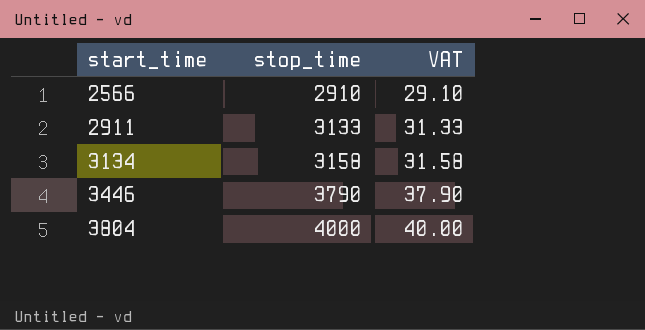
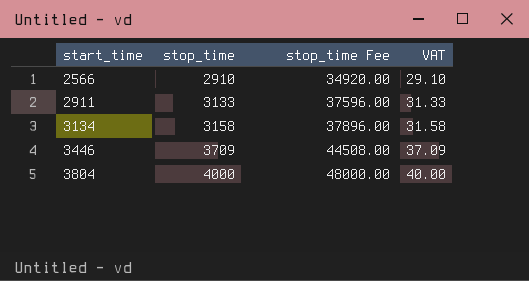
column stop_time Fee | formula: none -> [stop_time] * 12
3446 | stop_time: 3790 -> 3709
3446 | VAT: 37.90 -> 37.09

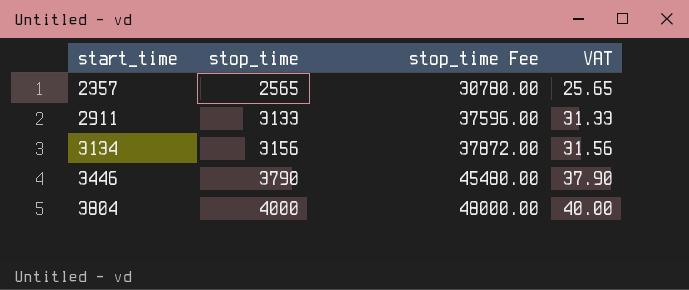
row 2566: 2910 | 34920.00 | 29.10 -> none
row 2357: none -> 2565 | 30780.00 | 25.65
3134 | stop_time: 3158 -> 3156
3134 | stop_time Fee: 37896.00 -> 37872.00
3134 | VAT: 31.58 -> 31.56
3446 | stop_time: 3709 -> 3790
3446 | stop_time Fee: 44508.00 -> 45480.00
3446 | VAT: 37.09 -> 37.90

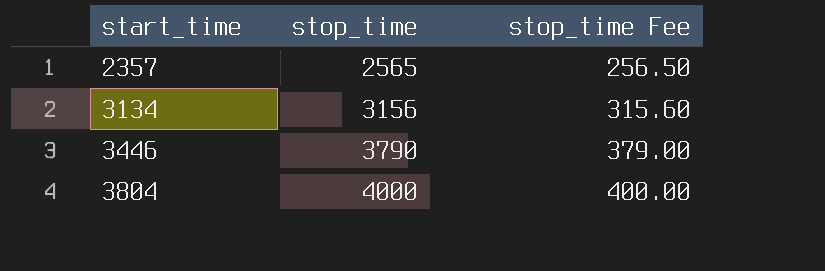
column VAT | formula: [stop_time] * 0.01 -> none
column stop_time Fee | formula: [stop_time] * 12 -> [stop_time] * 0.1
row 2911: 3133 | 37596.00 | 31.33 -> none

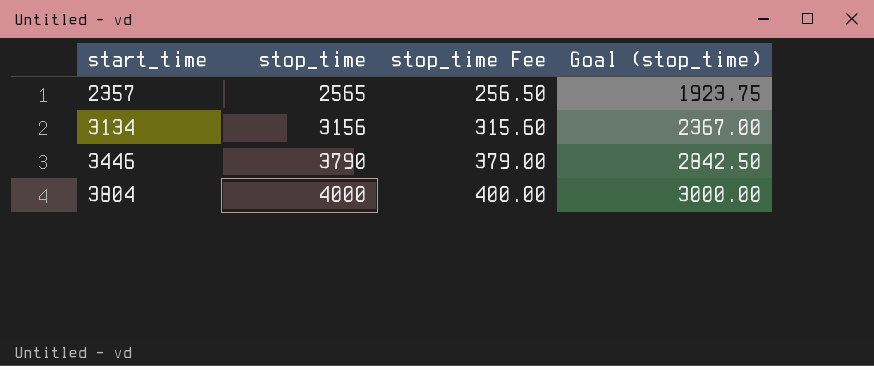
column Goal (stop_time) | formula: none -> [stop_time] * 0.75

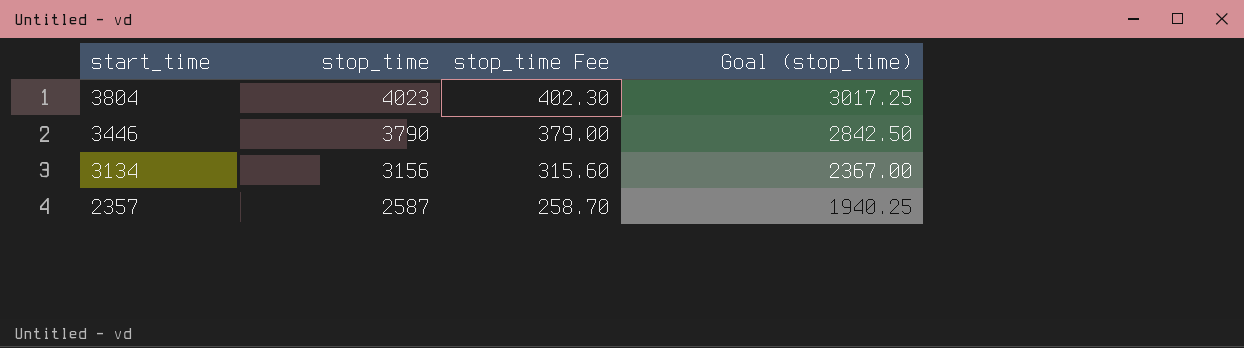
row order: start_time ascending -> start_time descending
3804 | stop_time: 4000 -> 4023
3804 | stop_time Fee: 400.00 -> 402.30
3804 | Goal (stop_time): 3000.00 -> 3017.25
2357 | stop_time: 2565 -> 2587
2357 | stop_time Fee: 256.50 -> 258.70
2357 | Goal (stop_time): 1923.75 -> 1940.25

